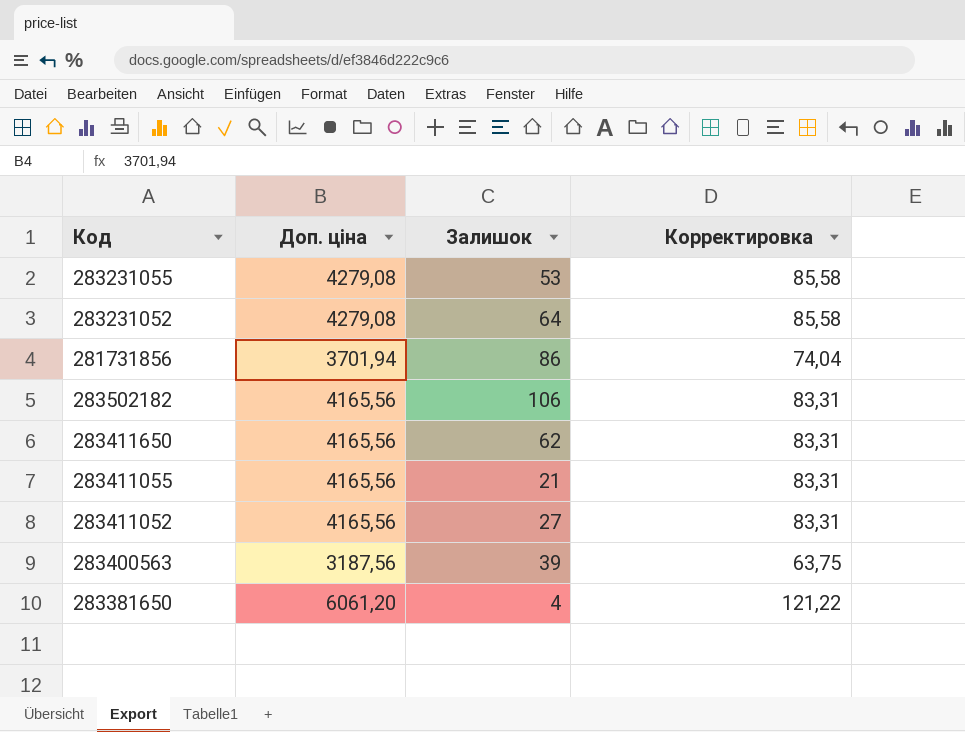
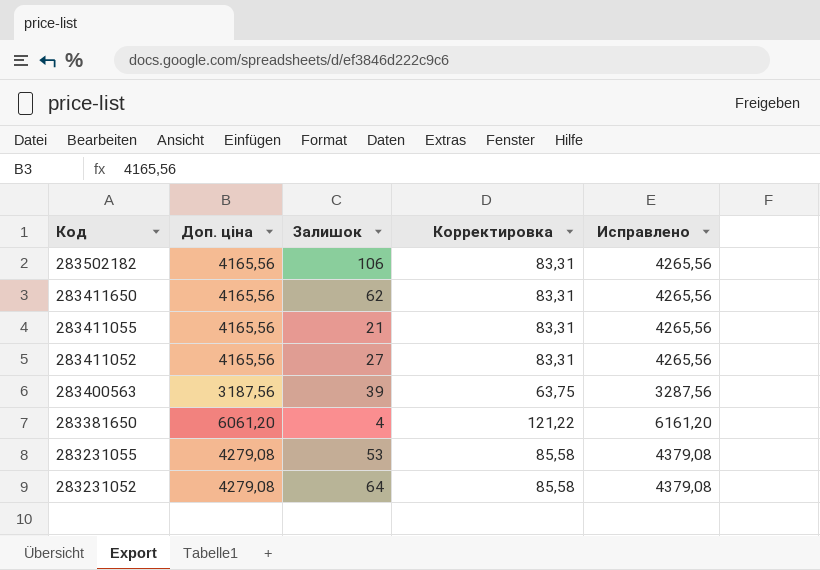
row order: none -> Код descending
column Исправлено | formula: none -> [Доп. ціна] + 100
row 281731856: 3701,94 | 86 | 74,04 -> none

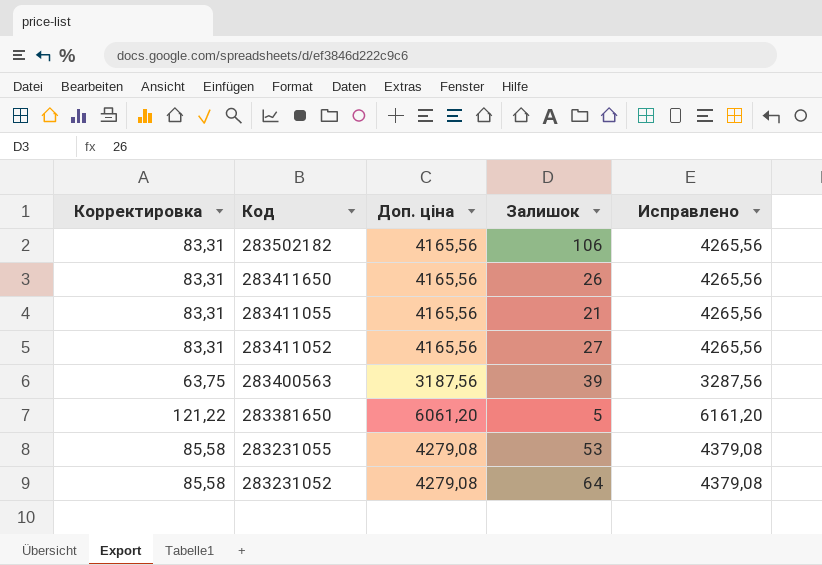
column Корректировка | position: 4 -> 1
283411650 | Залишок: 62 -> 26
283381650 | Залишок: 4 -> 5

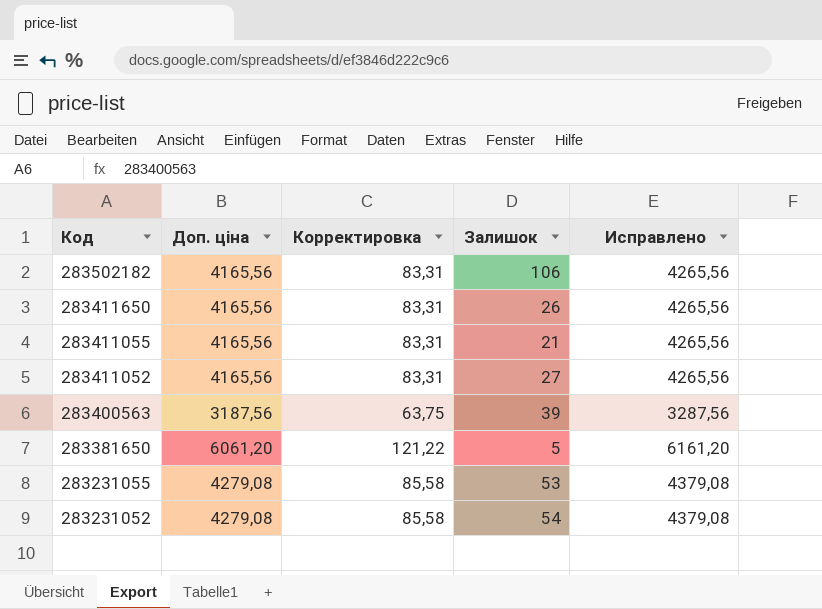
column Корректировка | position: 1 -> 3
283231052 | Залишок: 64 -> 54

